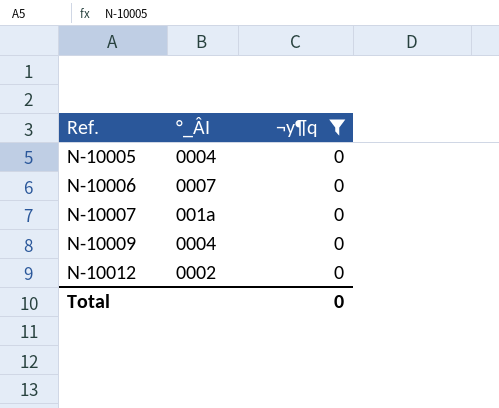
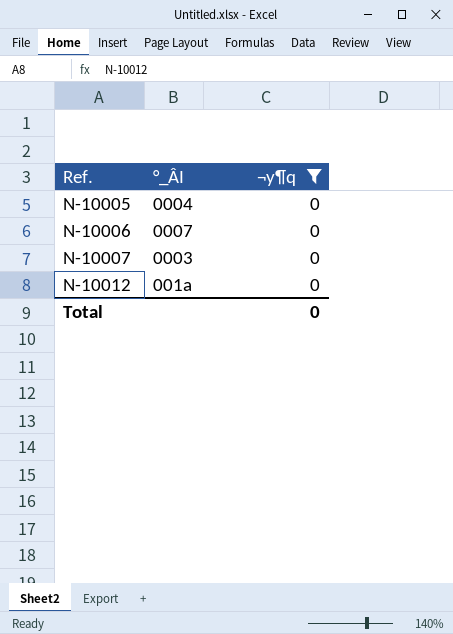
row N-10009: 0004 | 0 -> none
N-10007 | °_ÂI: 001a -> 0003
N-10012 | °_ÂI: 0002 -> 001a

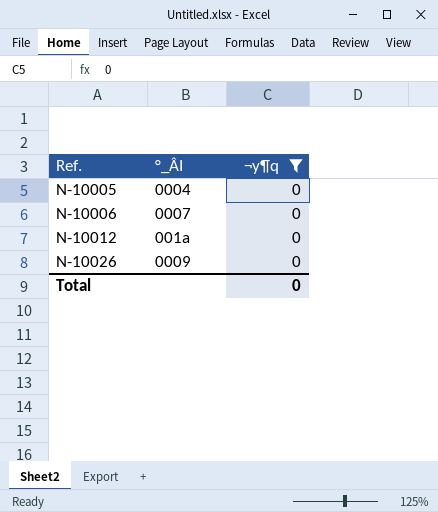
row N-10007: 0003 | 0 -> none
row N-10026: none -> 0009 | 0

